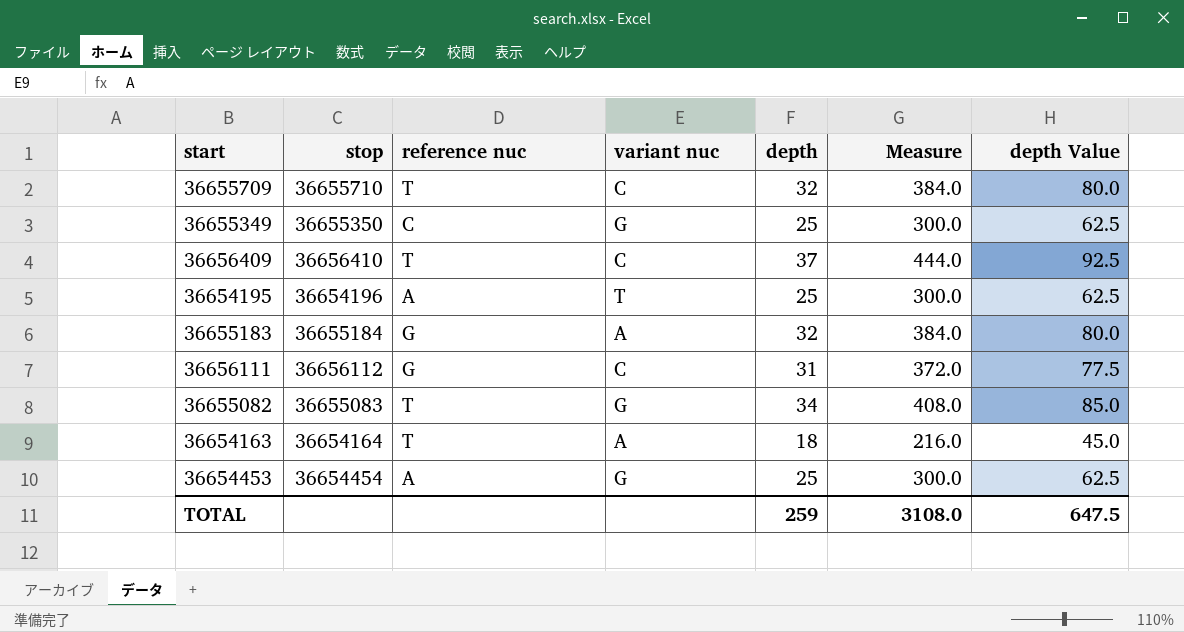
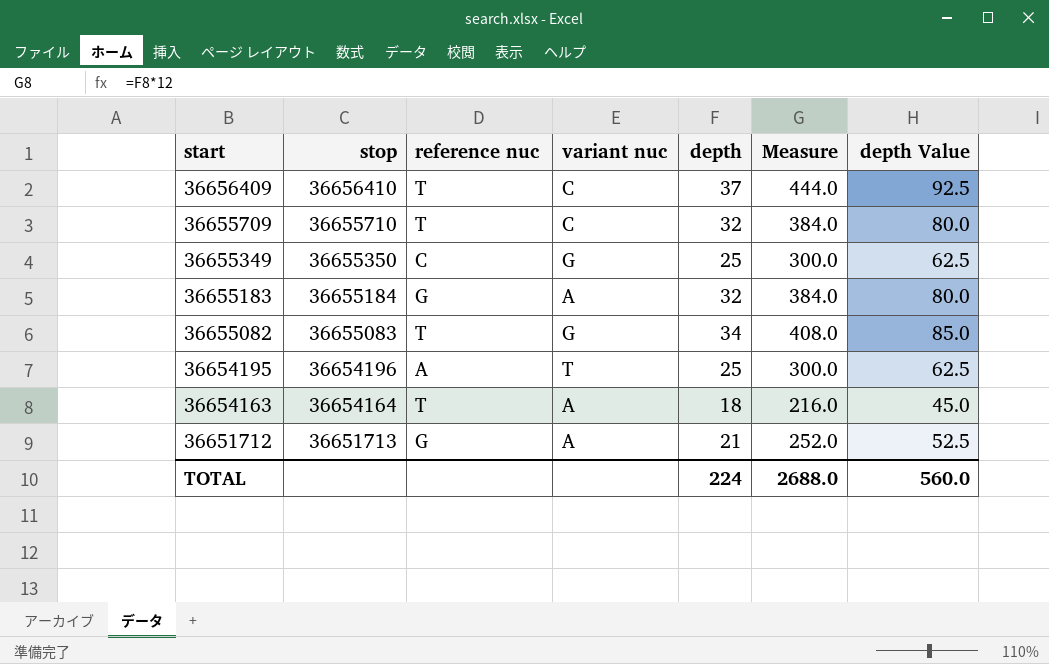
row order: none -> start descending
row 36656111: 36656112 | G | C | 31 | 372.0 | 77.5 -> none
row 36654453: 36654454 | A | G | 25 | 300.0 | 62.5 -> none
row 36651712: none -> 36651713 | G | A | 21 | 252.0 | 52.5
TOTAL | depth: 259 -> 224
TOTAL | Measure: 3108.0 -> 2688.0
TOTAL | depth Value: 647.5 -> 560.0

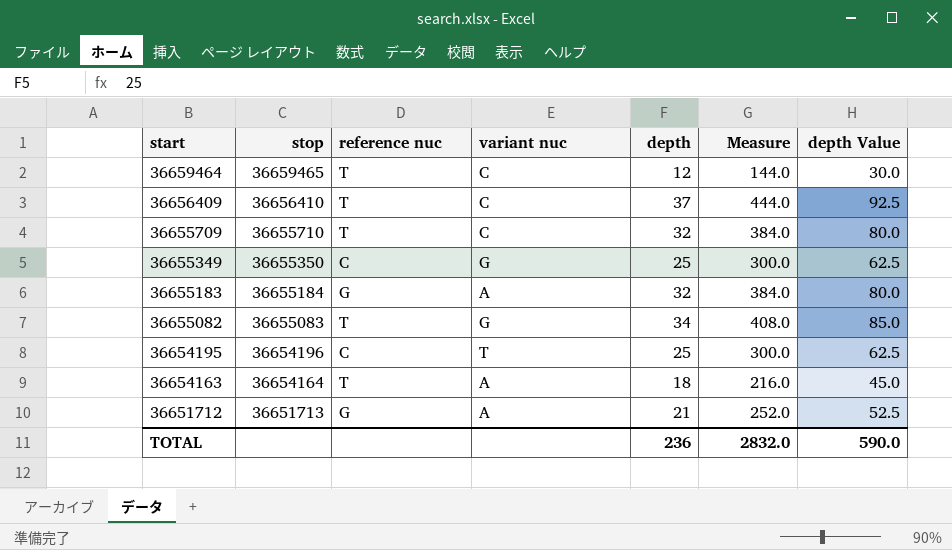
row 36659464: none -> 36659465 | T | C | 12 | 144.0 | 30.0
36654195 | reference nuc: A -> C
TOTAL | depth: 224 -> 236
TOTAL | Measure: 2688.0 -> 2832.0
TOTAL | depth Value: 560.0 -> 590.0

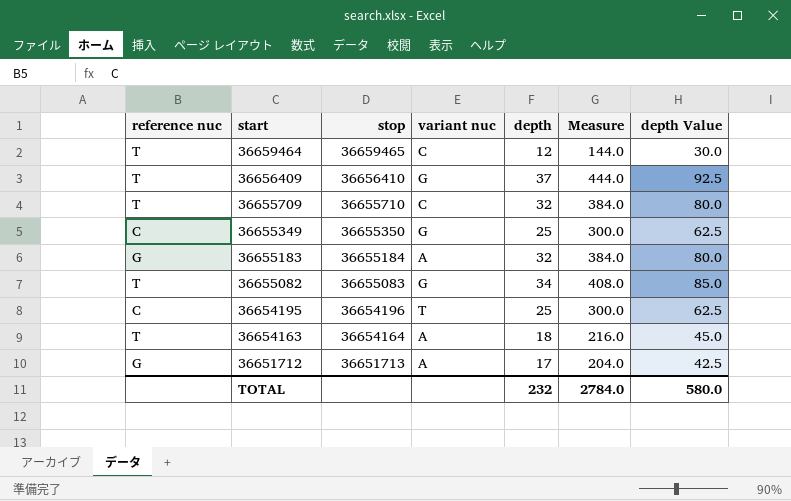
column reference nuc | position: 3 -> 1
36656409 | variant nuc: C -> G
36651712 | depth: 21 -> 17
36651712 | Measure: 252.0 -> 204.0
36651712 | depth Value: 52.5 -> 42.5
TOTAL | depth: 236 -> 232
TOTAL | Measure: 2832.0 -> 2784.0
TOTAL | depth Value: 590.0 -> 580.0

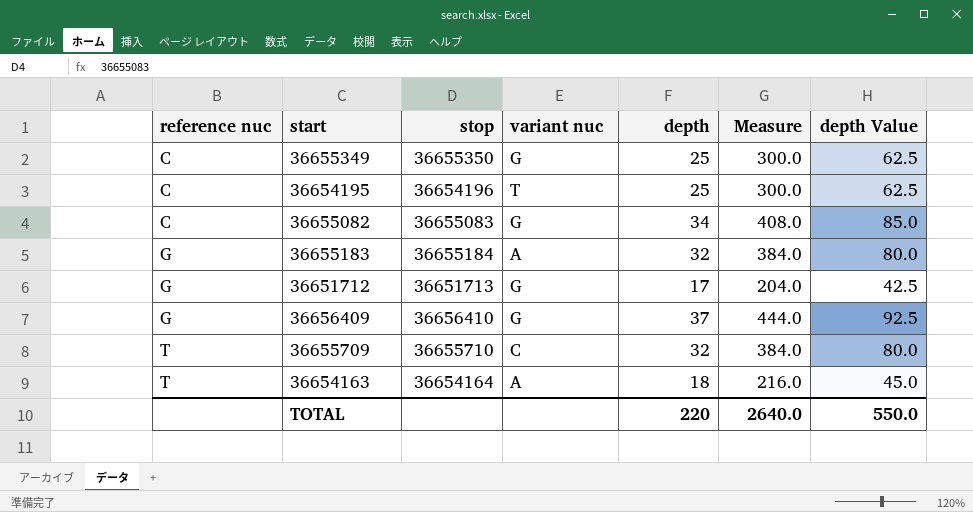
row order: start descending -> reference nuc ascending
row 36659464: T | 36659465 | C | 12 | 144.0 | 30.0 -> none
36655082 | reference nuc: T -> C
36651712 | variant nuc: A -> G
36656409 | reference nuc: T -> G
TOTAL | depth: 232 -> 220
TOTAL | Measure: 2784.0 -> 2640.0
TOTAL | depth Value: 580.0 -> 550.0

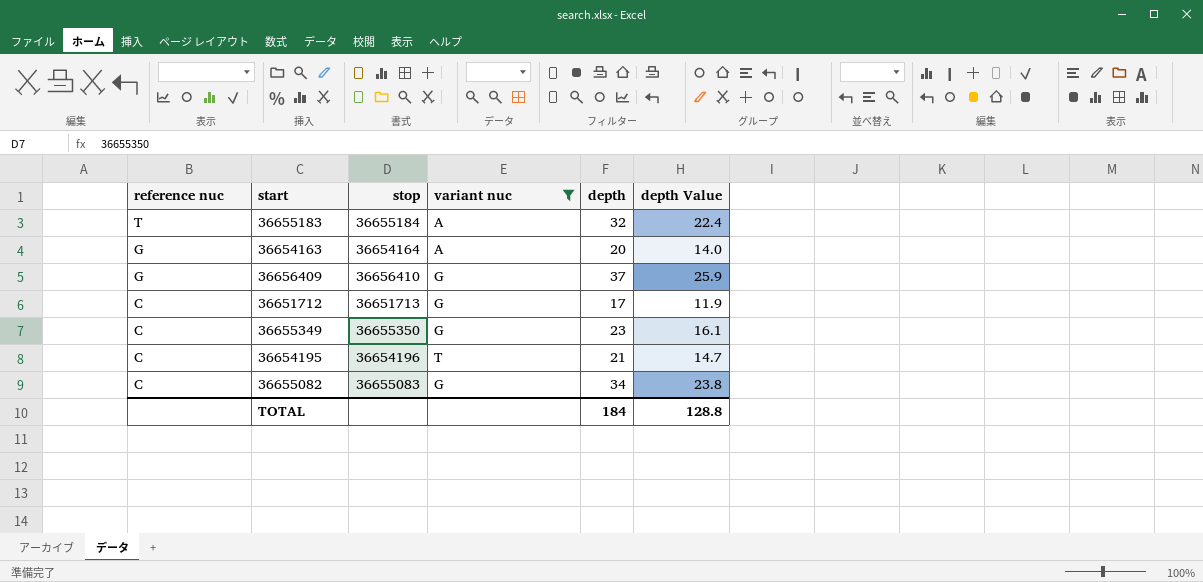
filter: none -> variant nuc != C
row order: reference nuc ascending -> reference nuc descending
column Measure | formula: [depth] * 12 -> none
column depth Value | formula: [depth] * 2.5 -> [depth] * 0.7
36655183 | reference nuc: G -> T
36654163 | reference nuc: T -> G
36654163 | depth: 18 -> 20
36651712 | reference nuc: G -> C
36655349 | depth: 25 -> 23
36654195 | depth: 25 -> 21
TOTAL | depth: 220 -> 184
TOTAL | depth Value: 550.0 -> 128.8

